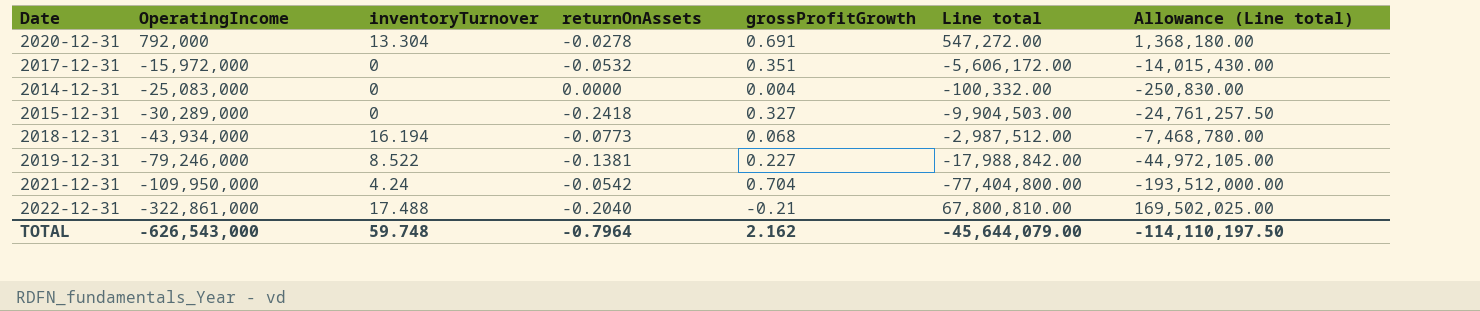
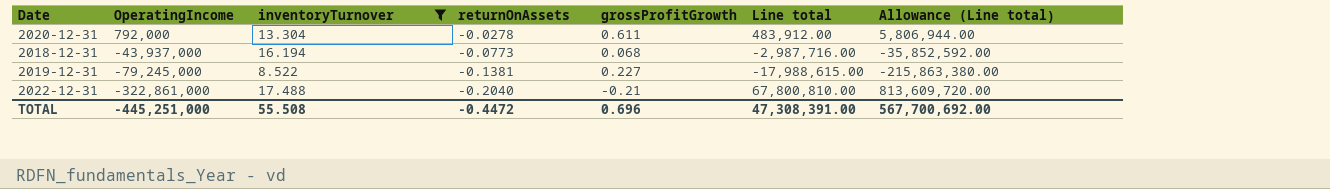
filter: none -> inventoryTurnover >= 8.522
column Allowance (Line total) | formula: [Line total] * 2.5 -> [Line total] * 12
2020-12-31 | grossProfitGrowth: 0.691 -> 0.611
2020-12-31 | Line total: 547,272.00 -> 483,912.00
2018-12-31 | OperatingIncome: -43,934,000 -> -43,937,000
2018-12-31 | Line total: -2,987,512.00 -> -2,987,716.00
2019-12-31 | OperatingIncome: -79,246,000 -> -79,245,000
2019-12-31 | Line total: -17,988,842.00 -> -17,988,615.00
TOTAL | OperatingIncome: -626,543,000 -> -445,251,000
TOTAL | inventoryTurnover: 59.748 -> 55.508
TOTAL | returnOnAssets: -0.7964 -> -0.4472
TOTAL | grossProfitGrowth: 2.162 -> 0.696
TOTAL | Line total: -45,644,079.00 -> 47,308,391.00
TOTAL | Allowance (Line total): -114,110,197.50 -> 567,700,692.00

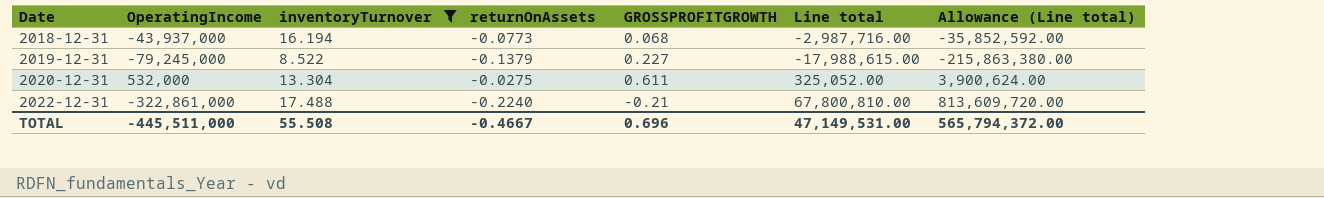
row order: OperatingIncome descending -> Date ascending
column name: grossProfitGrowth -> GROSSPROFITGROWTH
2019-12-31 | returnOnAssets: -0.1381 -> -0.1379
2020-12-31 | OperatingIncome: 792,000 -> 532,000
2020-12-31 | returnOnAssets: -0.0278 -> -0.0275
2020-12-31 | Line total: 483,912.00 -> 325,052.00
2020-12-31 | Allowance (Line total): 5,806,944.00 -> 3,900,624.00
2022-12-31 | returnOnAssets: -0.2040 -> -0.2240
TOTAL | OperatingIncome: -445,251,000 -> -445,511,000
TOTAL | returnOnAssets: -0.4472 -> -0.4667
TOTAL | Line total: 47,308,391.00 -> 47,149,531.00
TOTAL | Allowance (Line total): 567,700,692.00 -> 565,794,372.00

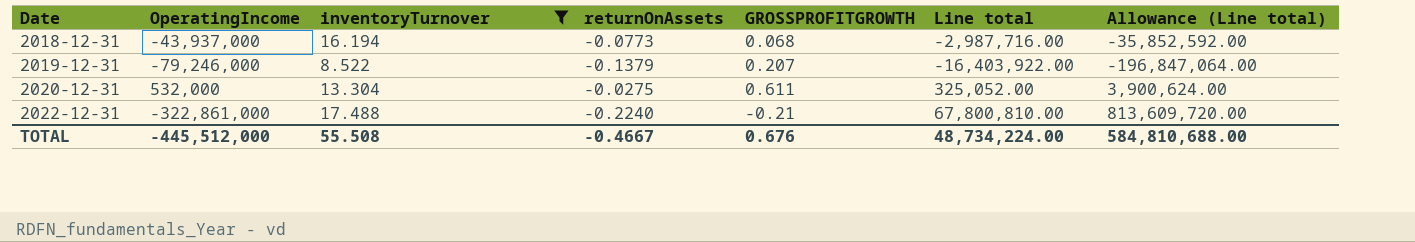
2019-12-31 | OperatingIncome: -79,245,000 -> -79,246,000
2019-12-31 | GROSSPROFITGROWTH: 0.227 -> 0.207
2019-12-31 | Line total: -17,988,615.00 -> -16,403,922.00
2019-12-31 | Allowance (Line total): -215,863,380.00 -> -196,847,064.00
TOTAL | OperatingIncome: -445,511,000 -> -445,512,000
TOTAL | GROSSPROFITGROWTH: 0.696 -> 0.676
TOTAL | Line total: 47,149,531.00 -> 48,734,224.00
TOTAL | Allowance (Line total): 565,794,372.00 -> 584,810,688.00

